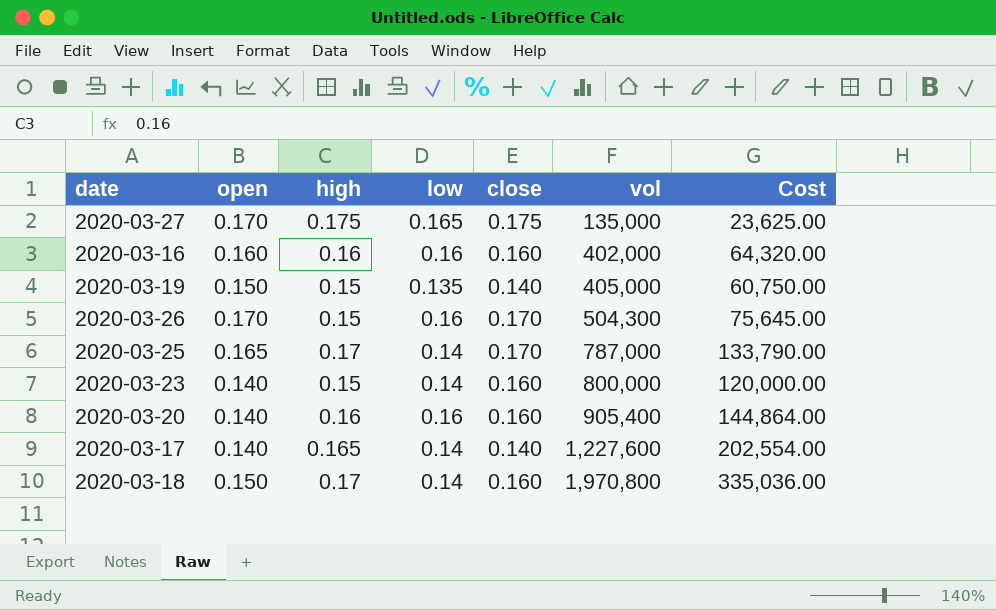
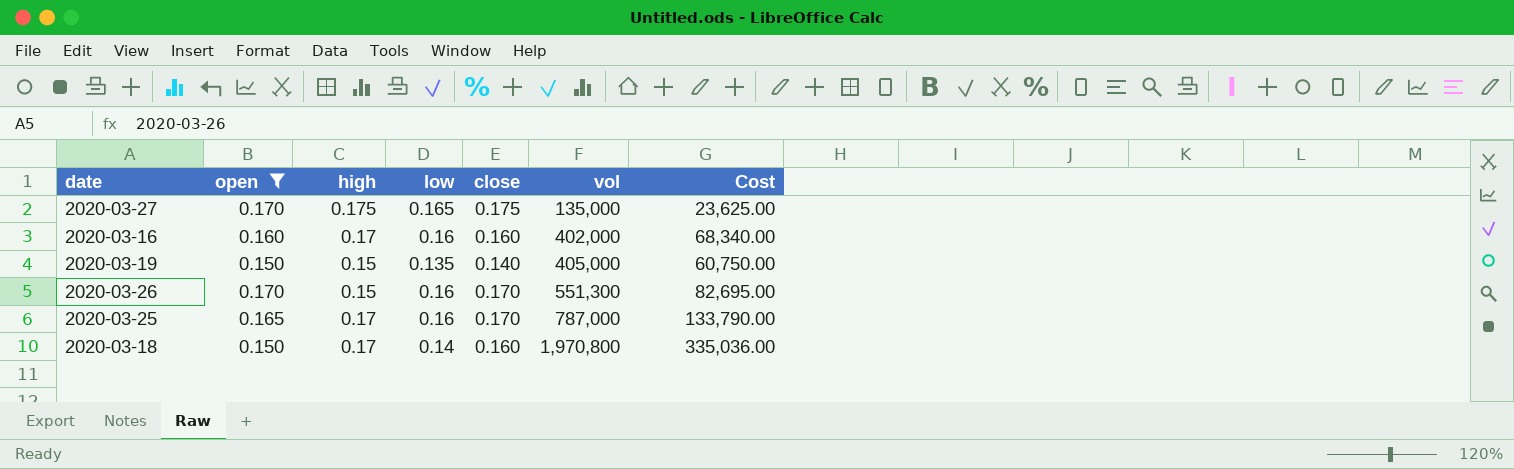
filter: none -> open != 0.140
2020-03-16 | high: 0.16 -> 0.17
2020-03-16 | Cost: 64,320.00 -> 68,340.00
2020-03-26 | vol: 504,300 -> 551,300
2020-03-26 | Cost: 75,645.00 -> 82,695.00
2020-03-25 | low: 0.14 -> 0.16

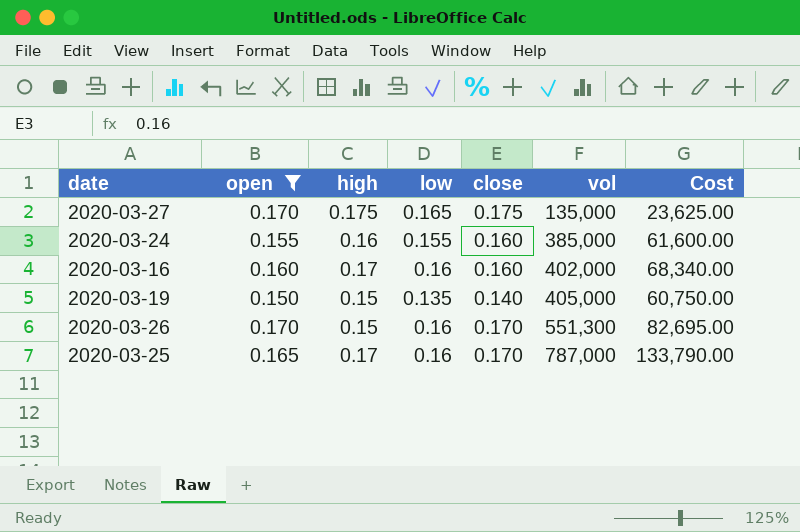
row 2020-03-18: 0.150 | 0.17 | 0.14 | 0.160 | 1,970,800 | 335,036.00 -> none
row 2020-03-24: none -> 0.155 | 0.16 | 0.155 | 0.160 | 385,000 | 61,600.00

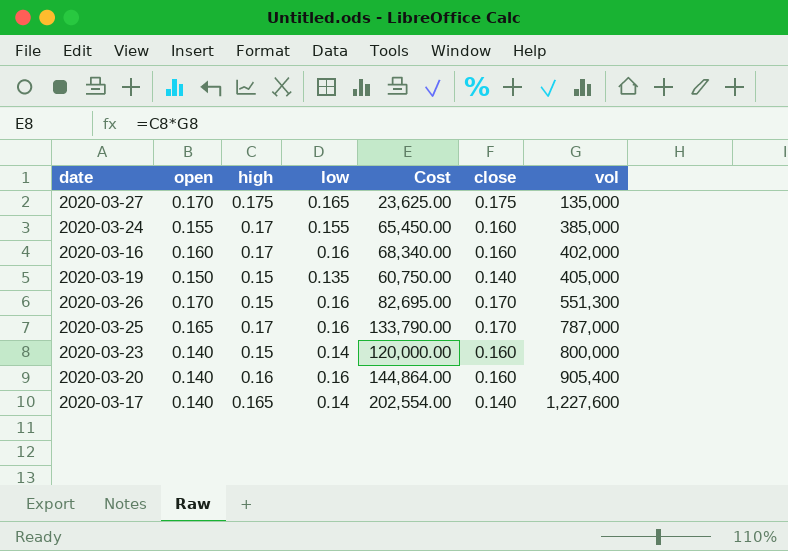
filter: open != 0.140 -> none
column Cost | position: 7 -> 5
2020-03-24 | high: 0.16 -> 0.17
2020-03-24 | Cost: 61,600.00 -> 65,450.00

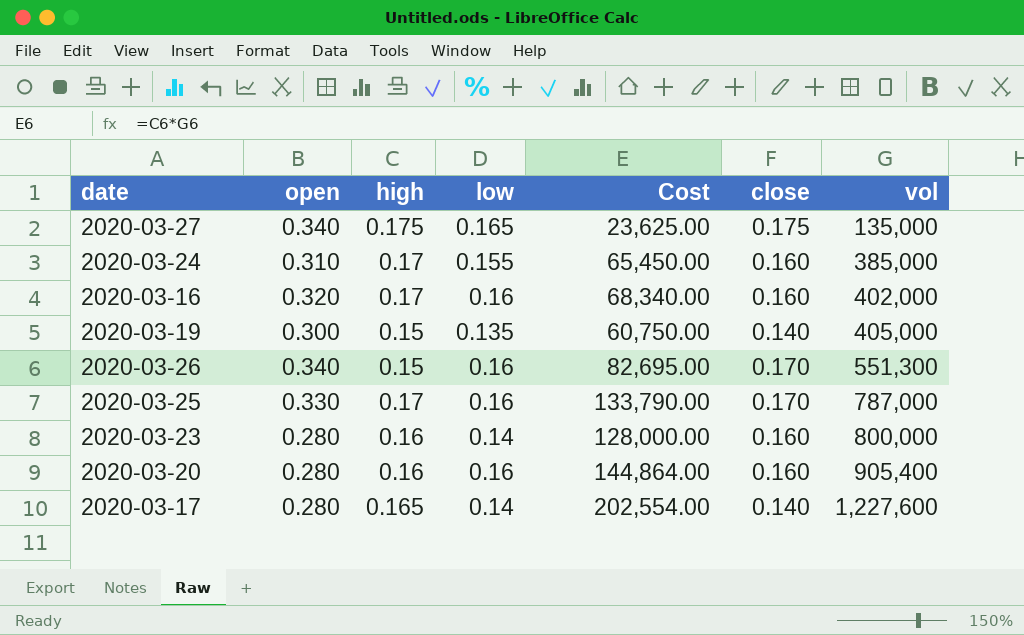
2020-03-27 | open: 0.170 -> 0.340
2020-03-24 | open: 0.155 -> 0.310
2020-03-16 | open: 0.160 -> 0.320
2020-03-19 | open: 0.150 -> 0.300
2020-03-26 | open: 0.170 -> 0.340
2020-03-25 | open: 0.165 -> 0.330
2020-03-23 | open: 0.140 -> 0.280
2020-03-23 | high: 0.15 -> 0.16
2020-03-23 | Cost: 120,000.00 -> 128,000.00
2020-03-20 | open: 0.140 -> 0.280
2020-03-17 | open: 0.140 -> 0.280

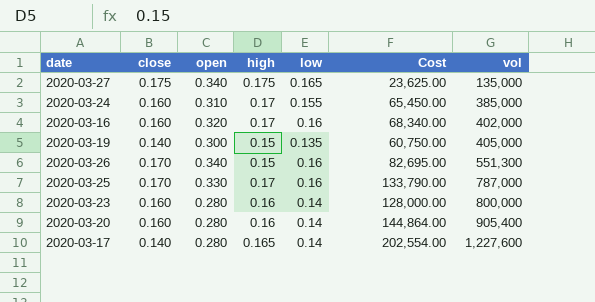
column close | position: 6 -> 2
2020-03-20 | low: 0.16 -> 0.14

